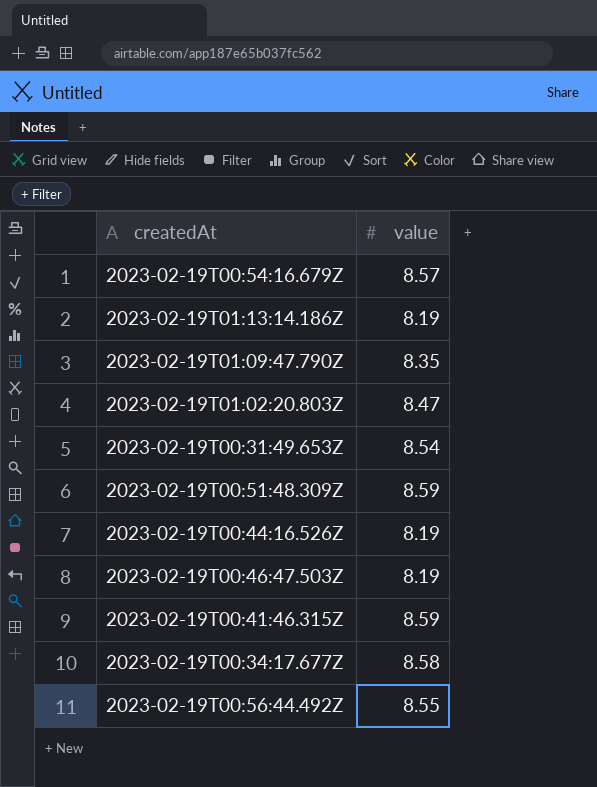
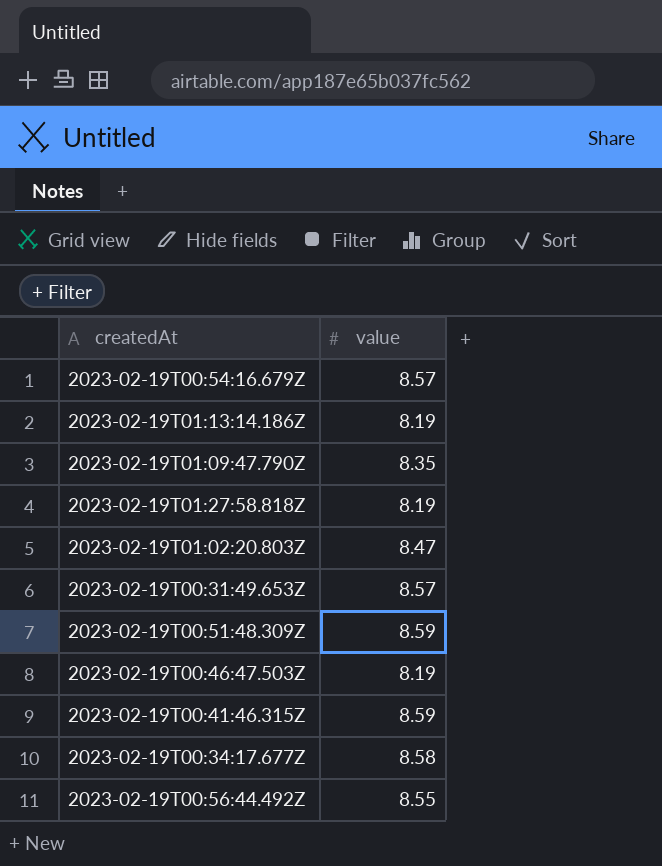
row 2023-02-19T00:44:16.526Z: 8.19 -> none
row 2023-02-19T01:27:58.818Z: none -> 8.19
2023-02-19T00:31:49.653Z | value: 8.54 -> 8.57

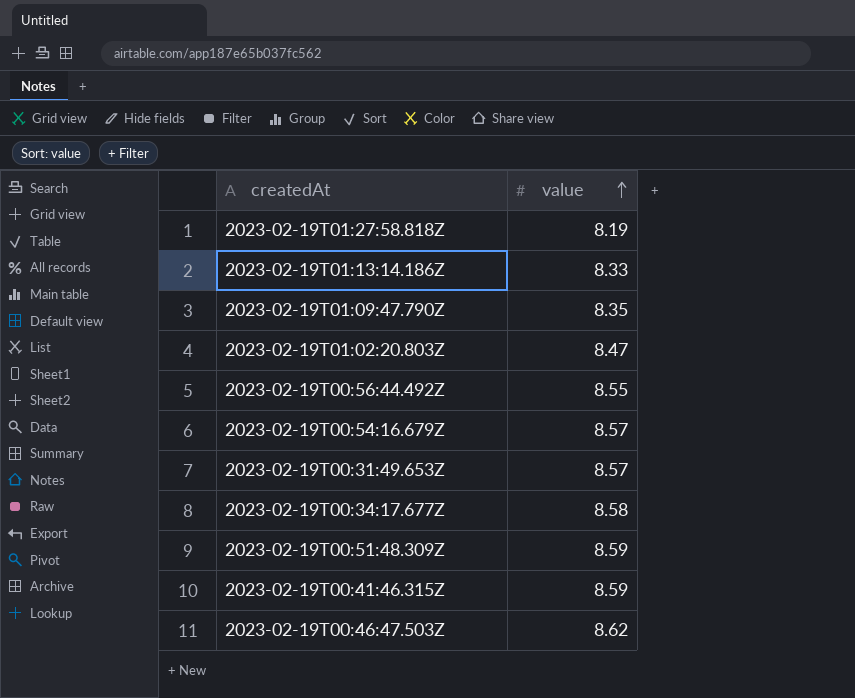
row order: none -> value ascending
2023-02-19T01:13:14.186Z | value: 8.19 -> 8.33
2023-02-19T00:46:47.503Z | value: 8.19 -> 8.62

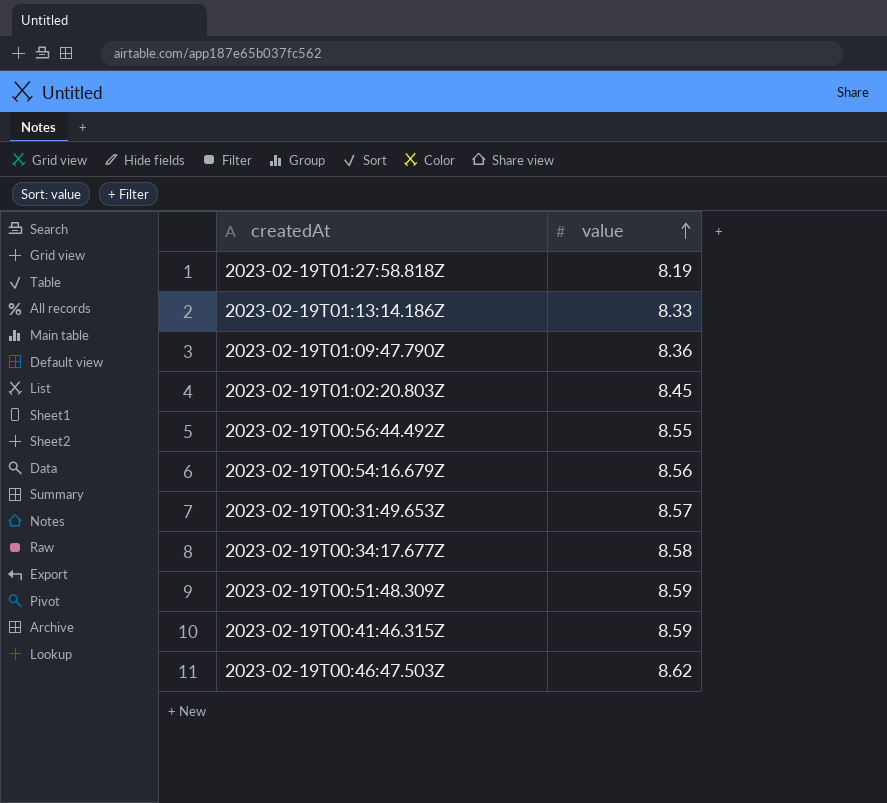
2023-02-19T01:09:47.790Z | value: 8.35 -> 8.36
2023-02-19T01:02:20.803Z | value: 8.47 -> 8.45
2023-02-19T00:54:16.679Z | value: 8.57 -> 8.56

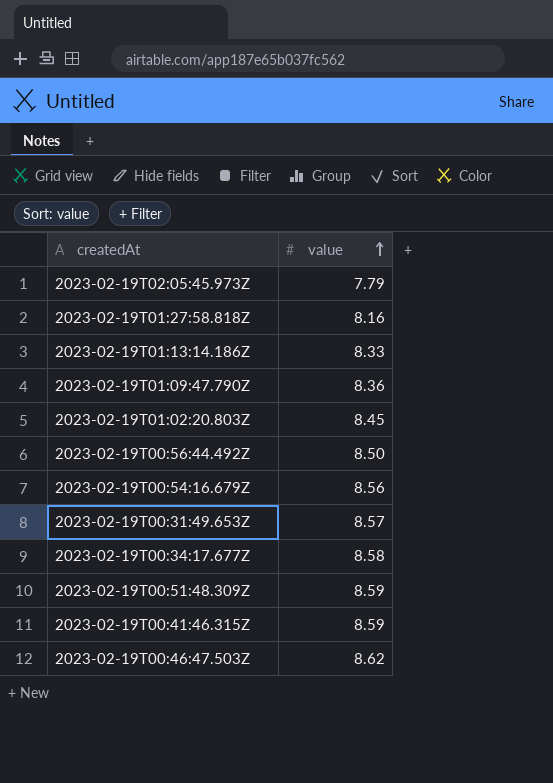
row 2023-02-19T02:05:45.973Z: none -> 7.79
2023-02-19T01:27:58.818Z | value: 8.19 -> 8.16
2023-02-19T00:56:44.492Z | value: 8.55 -> 8.50

